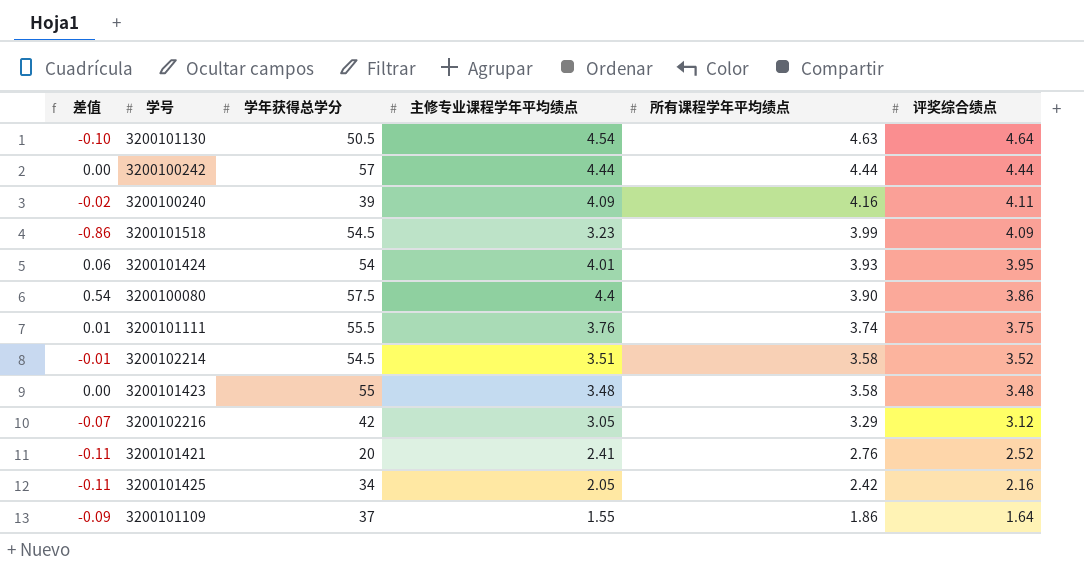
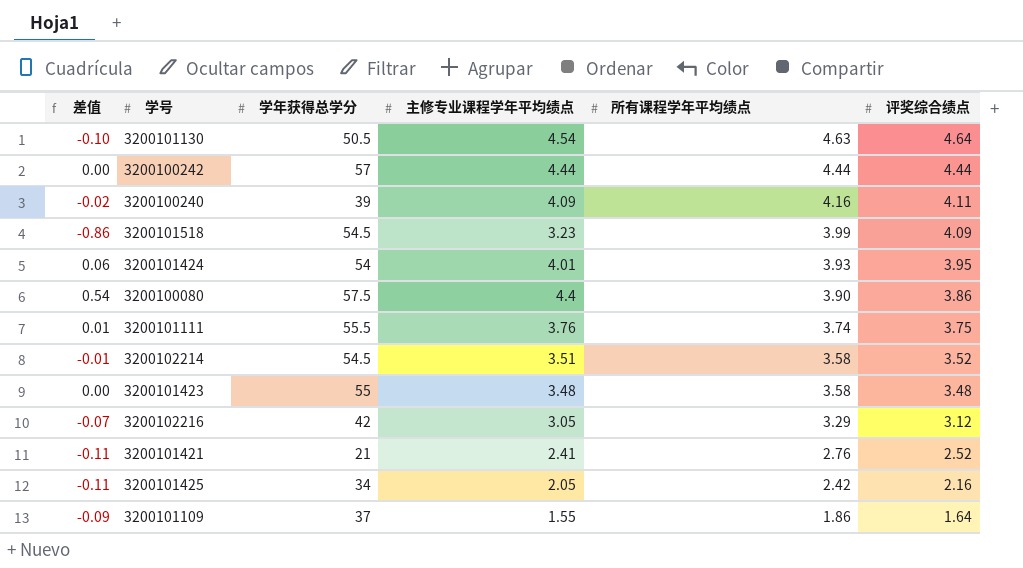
3200101421 | 学年获得总学分: 20 -> 21

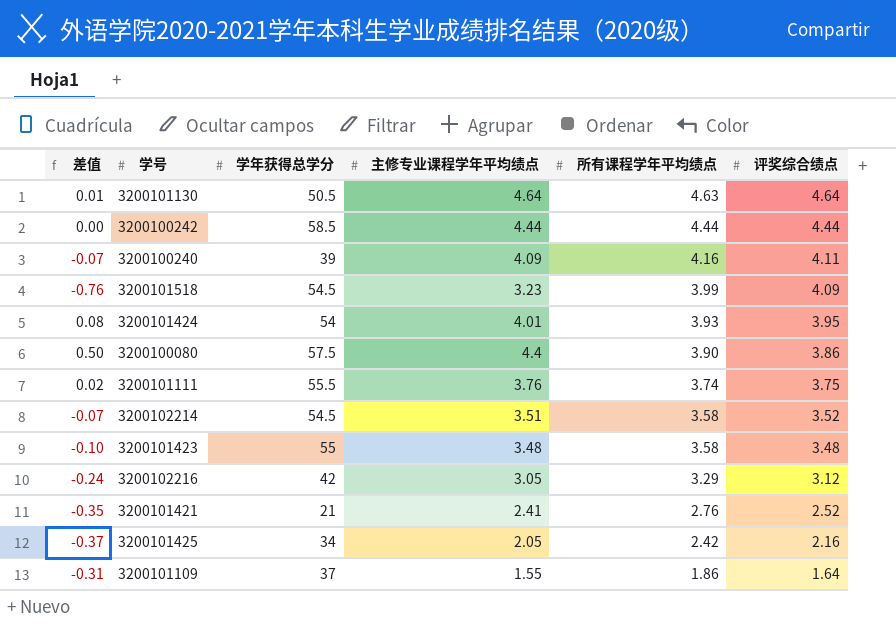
column 差值 | formula: [主修专业课程学年平均绩点] - [评奖综合绩点] -> [主修专业课程学年平均绩点] - [所有课程学年平均绩点]
3200101130 | 主修专业课程学年平均绩点: 4.54 -> 4.64
3200100242 | 学年获得总学分: 57 -> 58.5

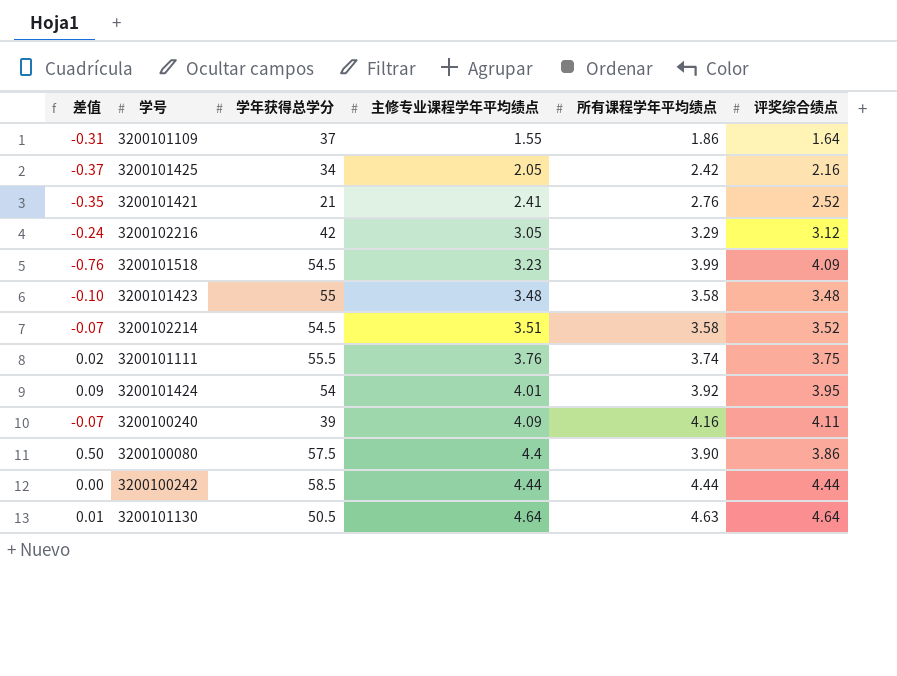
row order: 所有课程学年平均绩点 descending -> 主修专业课程学年平均绩点 ascending
3200101424 | 差值: 0.08 -> 0.09
3200101424 | 所有课程学年平均绩点: 3.93 -> 3.92

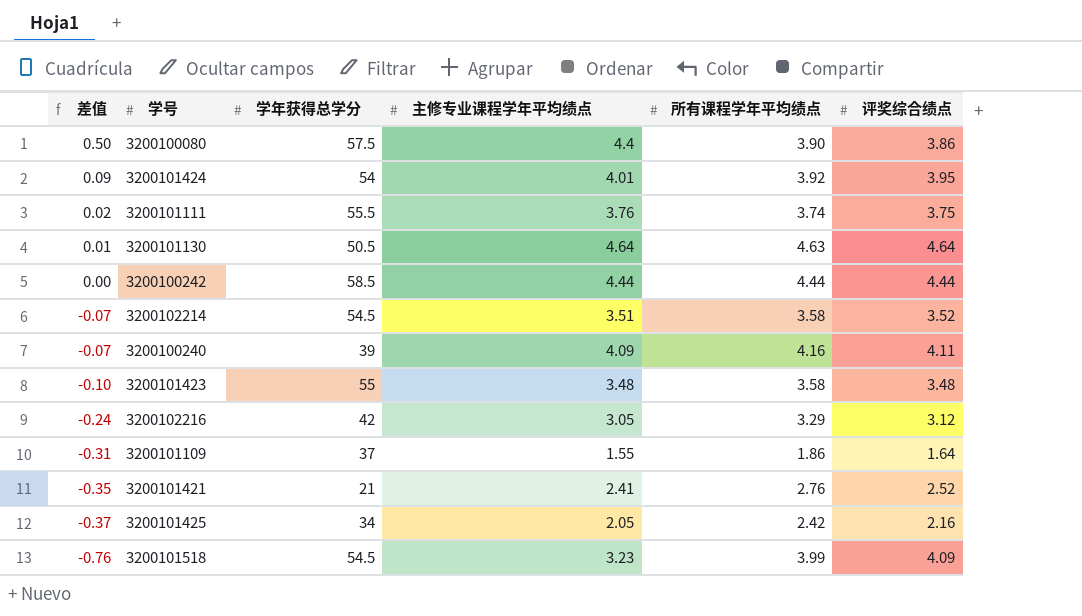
row order: 主修专业课程学年平均绩点 ascending -> 差值 descending

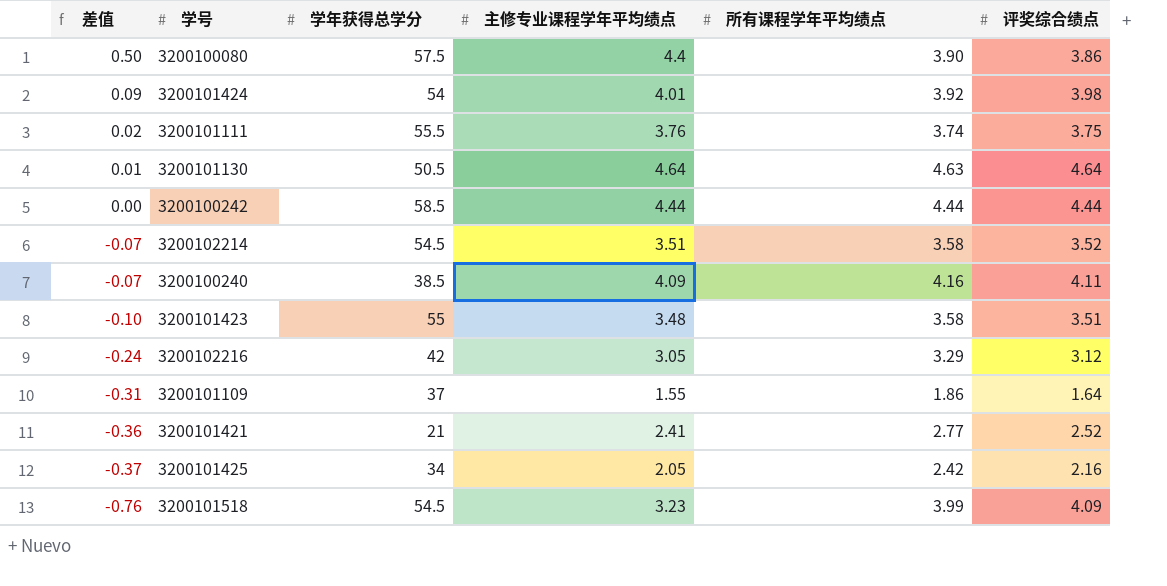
3200101424 | 评奖综合绩点: 3.95 -> 3.98
3200100240 | 学年获得总学分: 39 -> 38.5
3200101423 | 评奖综合绩点: 3.48 -> 3.51
3200101421 | 差值: -0.35 -> -0.36
3200101421 | 所有课程学年平均绩点: 2.76 -> 2.77

